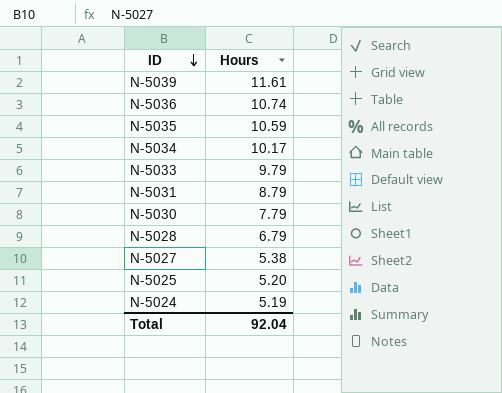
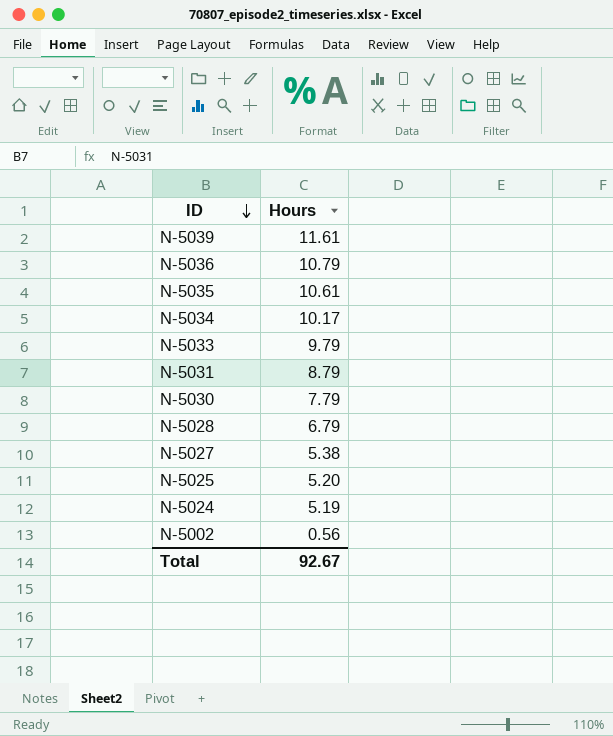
N-5036 | Hours: 10.74 -> 10.79
N-5035 | Hours: 10.59 -> 10.61
row N-5002: none -> 0.56
Total | Hours: 92.04 -> 92.67

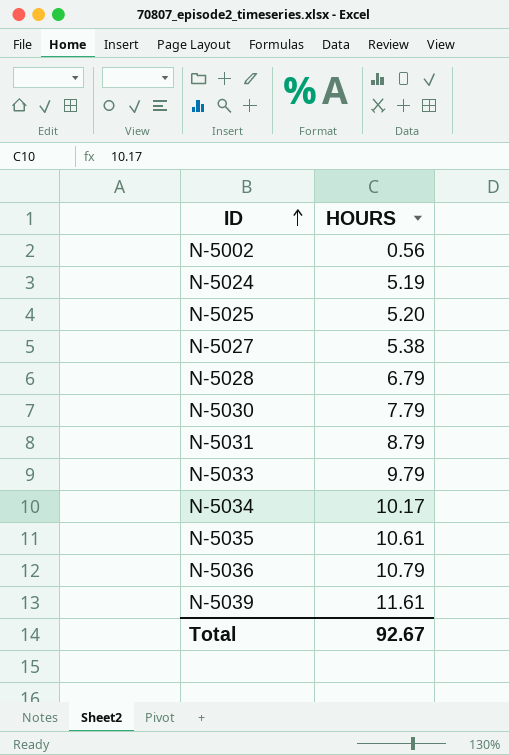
row order: ID descending -> ID ascending
column name: Hours -> HOURS

